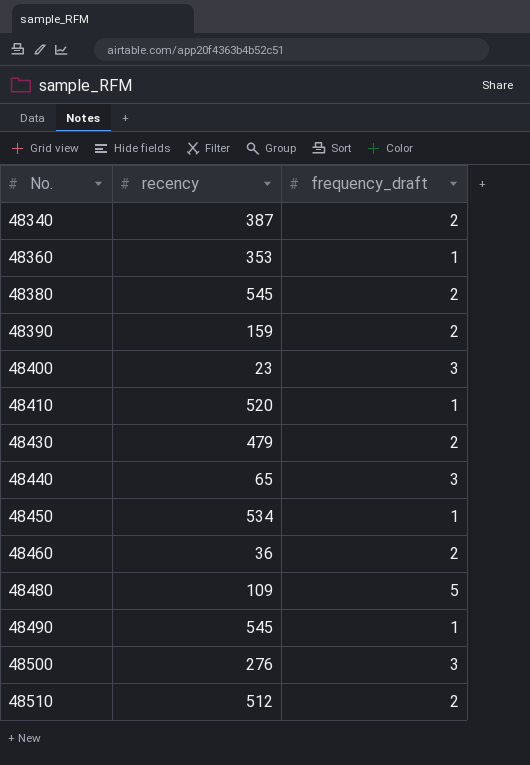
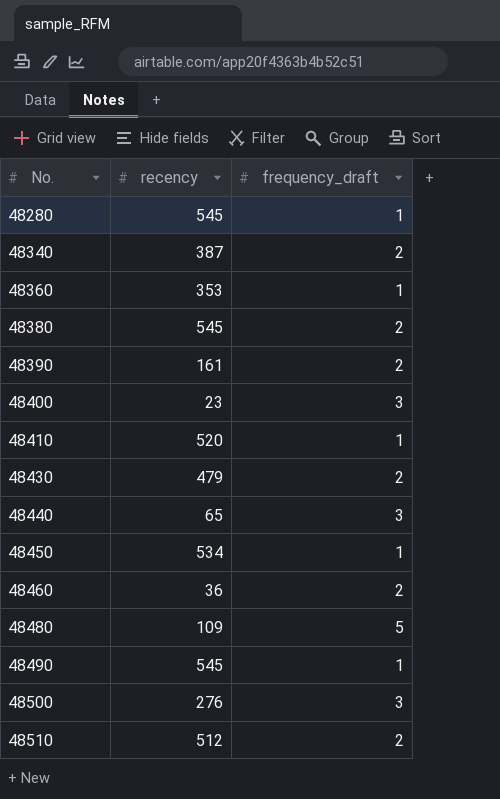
row 48280: none -> 545 | 1
48390 | recency: 159 -> 161

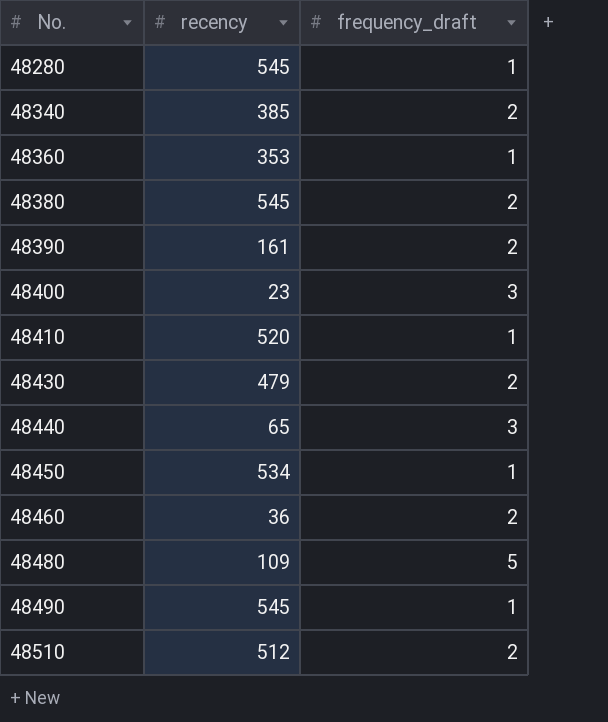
row 48500: 276 | 3 -> none
48340 | recency: 387 -> 385

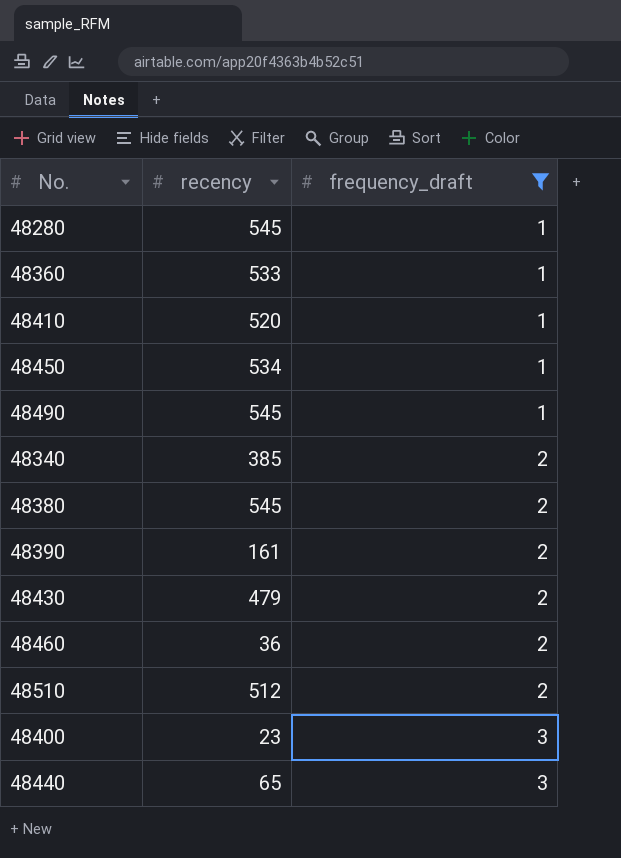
filter: none -> frequency_draft != 5
row order: No. ascending -> frequency_draft ascending
48360 | recency: 353 -> 533

